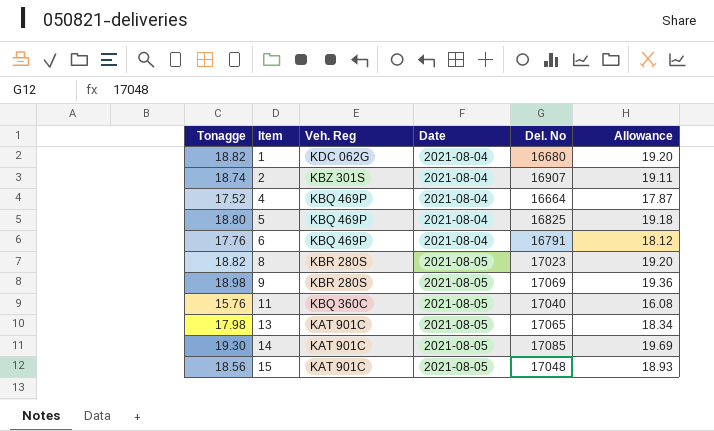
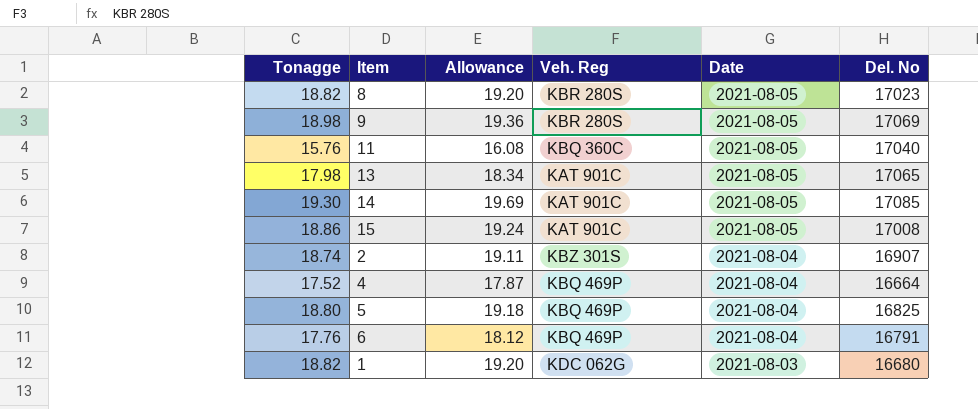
row order: Item ascending -> Date descending
column Allowance | position: 6 -> 3
15 | Tonagge: 18.56 -> 18.86
15 | Allowance: 18.93 -> 19.24
15 | Del. No: 17048 -> 17008
1 | Date: 2021-08-04 -> 2021-08-03

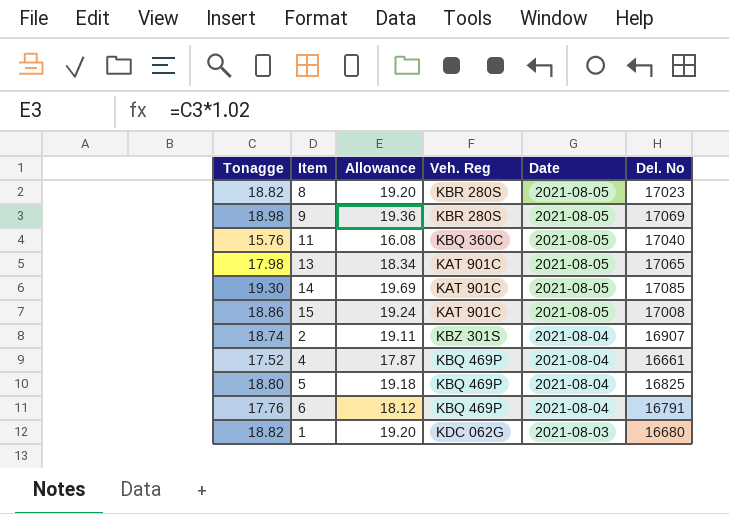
4 | Del. No: 16664 -> 16661

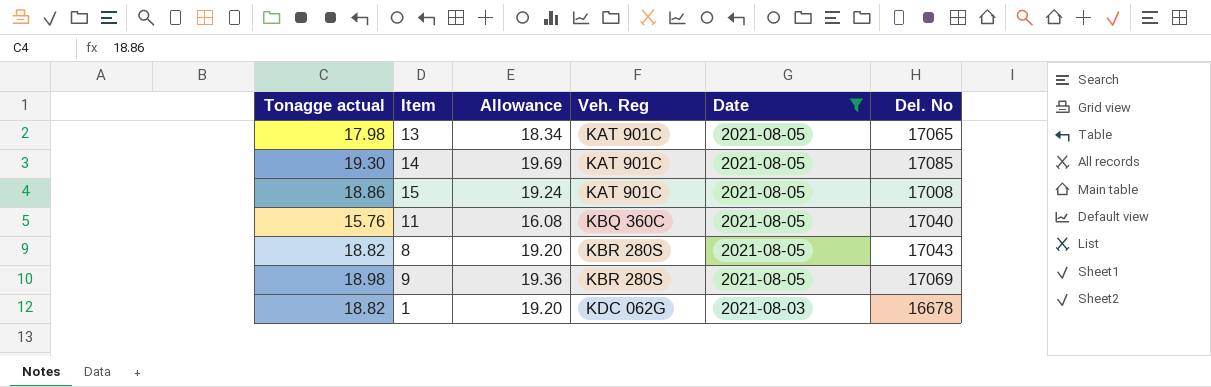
filter: none -> Date != 2021-08-04
row order: Date descending -> Veh. Reg ascending
column name: Tonagge -> Tonagge actual
8 | Del. No: 17023 -> 17043
1 | Del. No: 16680 -> 16678

